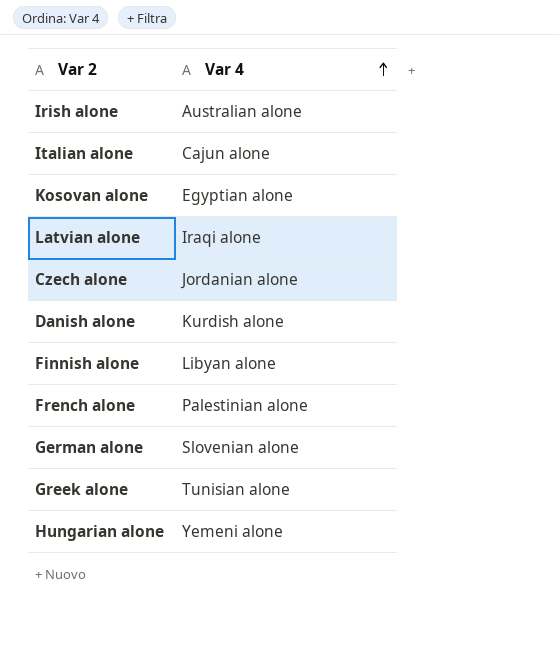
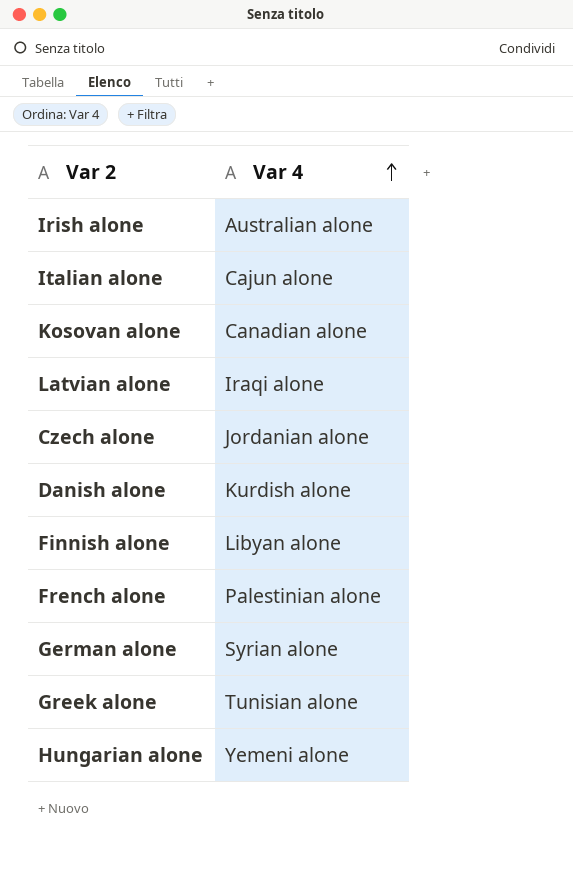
Kosovan alone | Var 4: Egyptian alone -> Canadian alone
German alone | Var 4: Slovenian alone -> Syrian alone

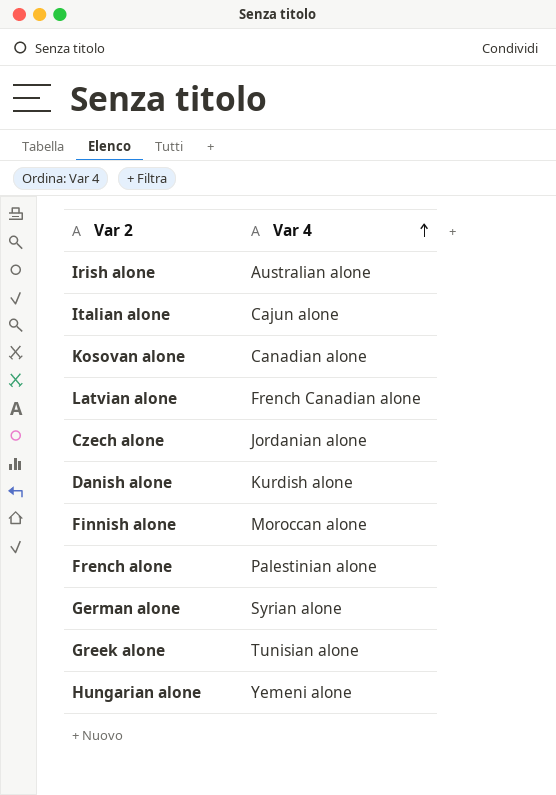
Latvian alone | Var 4: Iraqi alone -> French Canadian alone
Finnish alone | Var 4: Libyan alone -> Moroccan alone

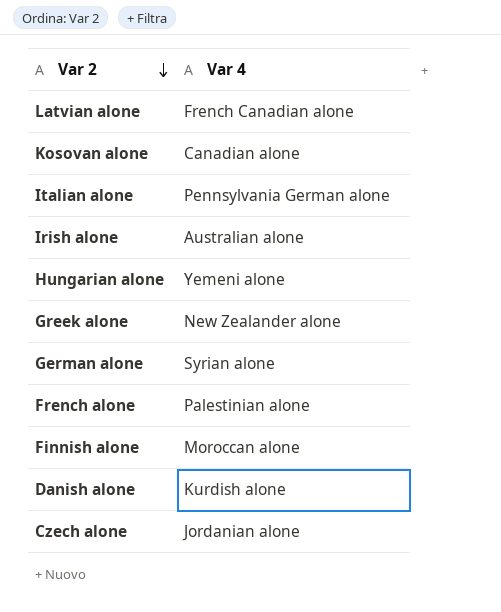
row order: Var 4 ascending -> Var 2 descending
Italian alone | Var 4: Cajun alone -> Pennsylvania German alone
Greek alone | Var 4: Tunisian alone -> New Zealander alone

